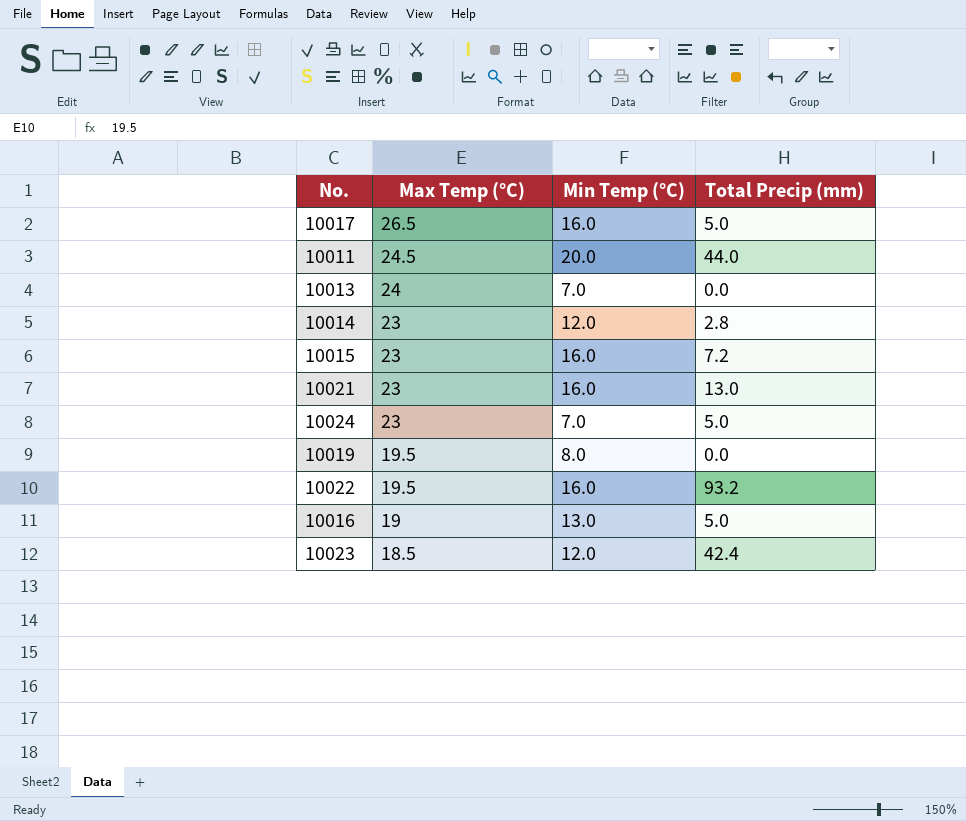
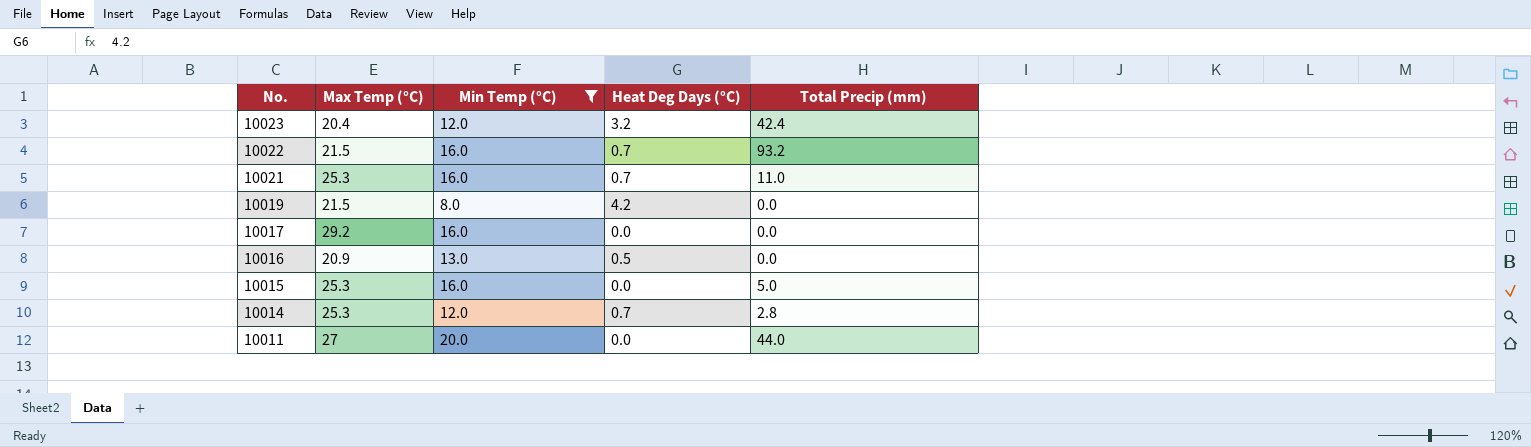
filter: none -> Min Temp (°C) != 7.0
row order: Max Temp (°C) descending -> No. descending
column Heat Deg Days (°C) | position: none -> 4
10023 | Max Temp (°C): 18.5 -> 20.4
10022 | Max Temp (°C): 19.5 -> 21.5
10021 | Max Temp (°C): 23 -> 25.3
10021 | Total Precip (mm): 13.0 -> 11.0
10019 | Max Temp (°C): 19.5 -> 21.5
10017 | Max Temp (°C): 26.5 -> 29.2
10017 | Total Precip (mm): 5.0 -> 0.0
10016 | Max Temp (°C): 19 -> 20.9
10016 | Total Precip (mm): 5.0 -> 0.0
10015 | Max Temp (°C): 23 -> 25.3
10015 | Total Precip (mm): 7.2 -> 5.0
10014 | Max Temp (°C): 23 -> 25.3
10011 | Max Temp (°C): 24.5 -> 27

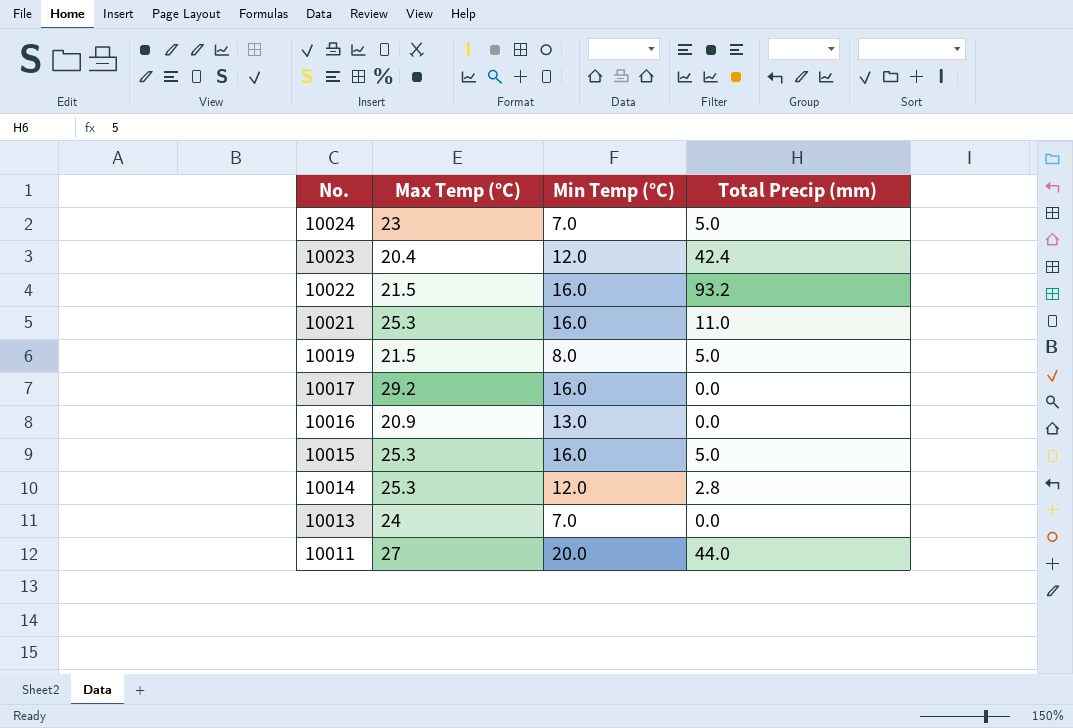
filter: Min Temp (°C) != 7.0 -> none
column Heat Deg Days (°C) | position: 4 -> none
10019 | Total Precip (mm): 0.0 -> 5.0

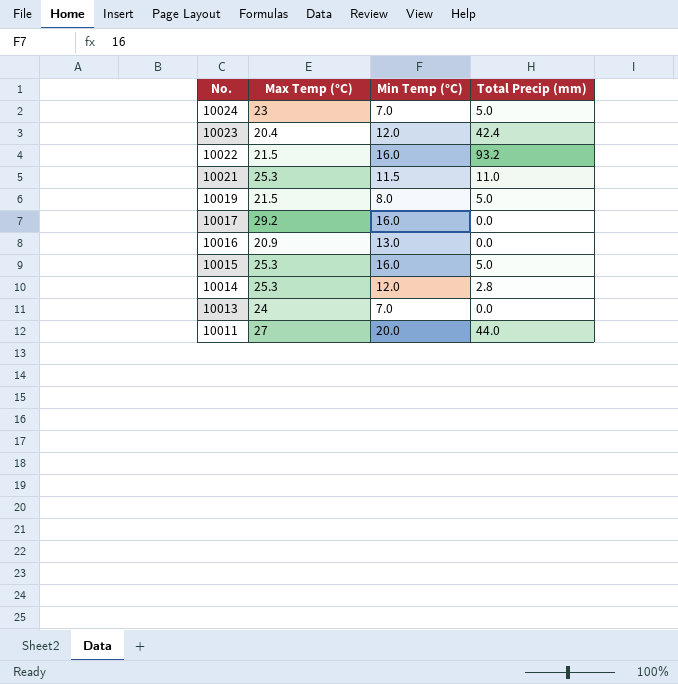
10021 | Min Temp (°C): 16.0 -> 11.5

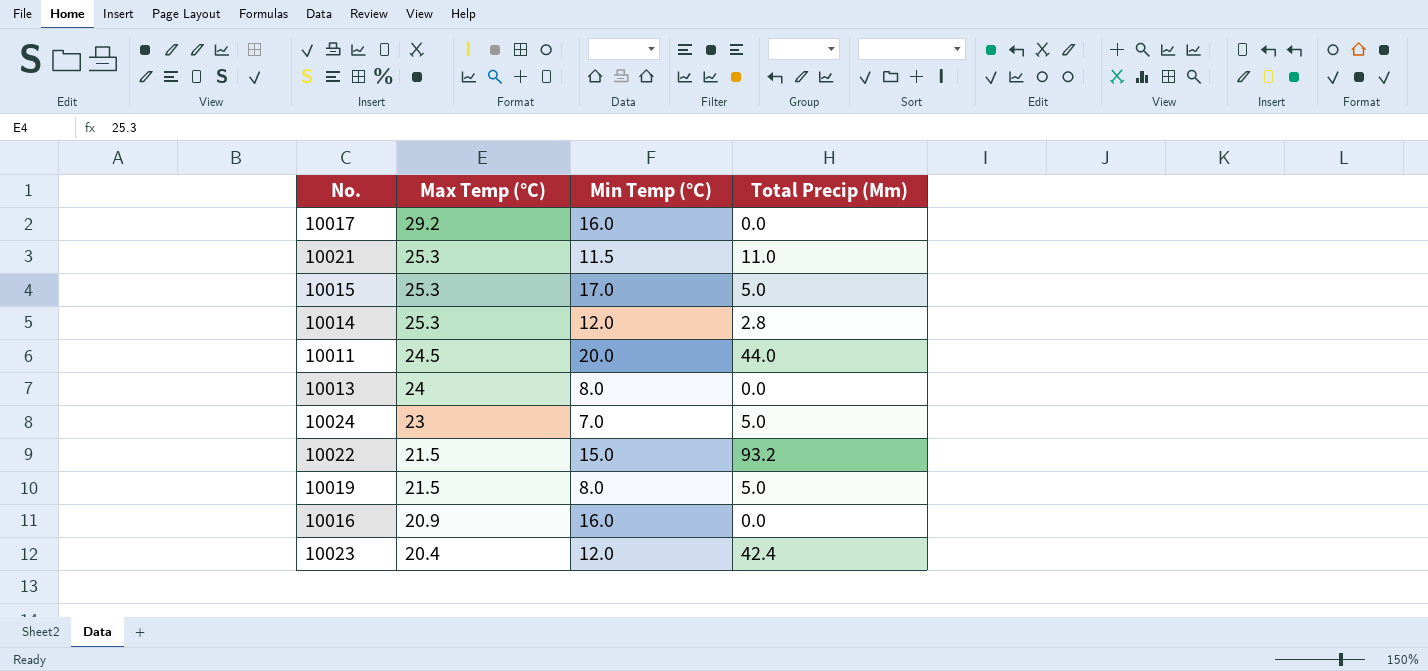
row order: No. descending -> Max Temp (°C) descending
column name: Total Precip (mm) -> Total Precip (Mm)
10015 | Min Temp (°C): 16.0 -> 17.0
10011 | Max Temp (°C): 27 -> 24.5
10013 | Min Temp (°C): 7.0 -> 8.0
10022 | Min Temp (°C): 16.0 -> 15.0
10016 | Min Temp (°C): 13.0 -> 16.0

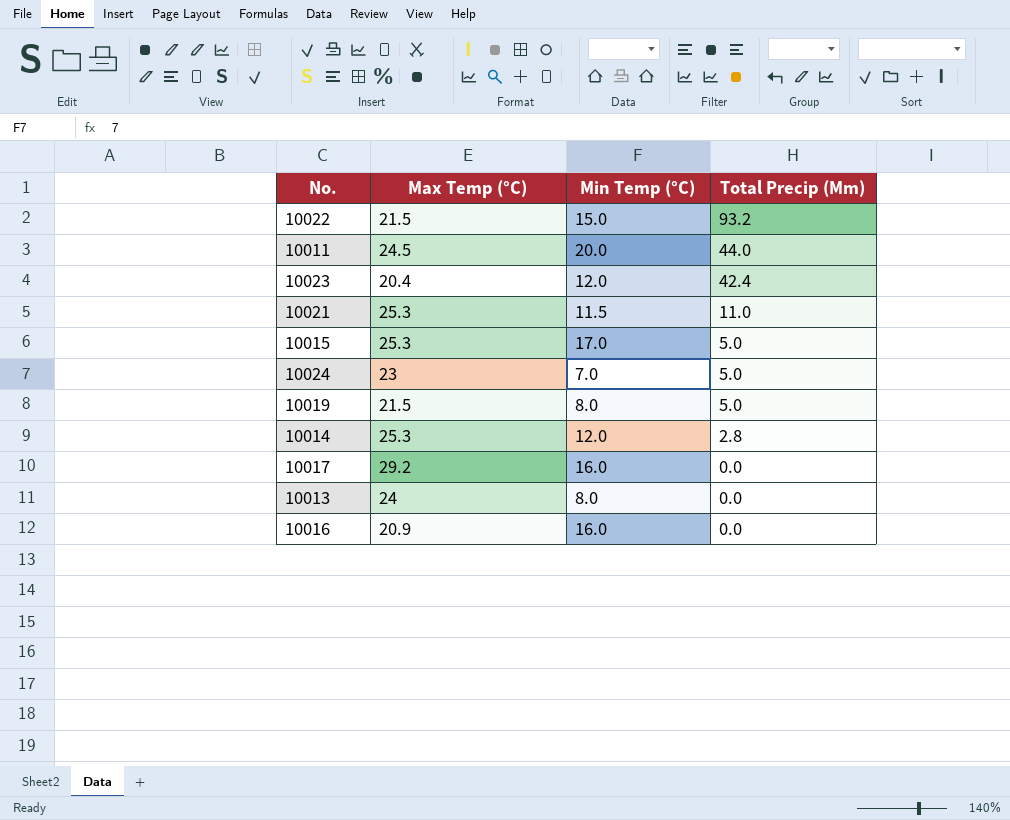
row order: Max Temp (°C) descending -> Total Precip (Mm) descending

